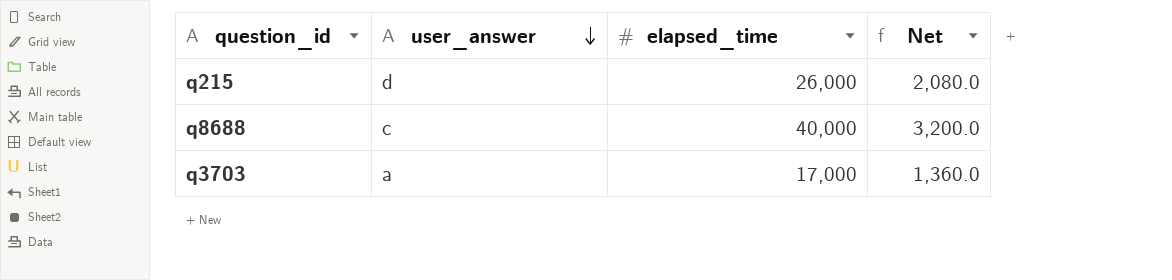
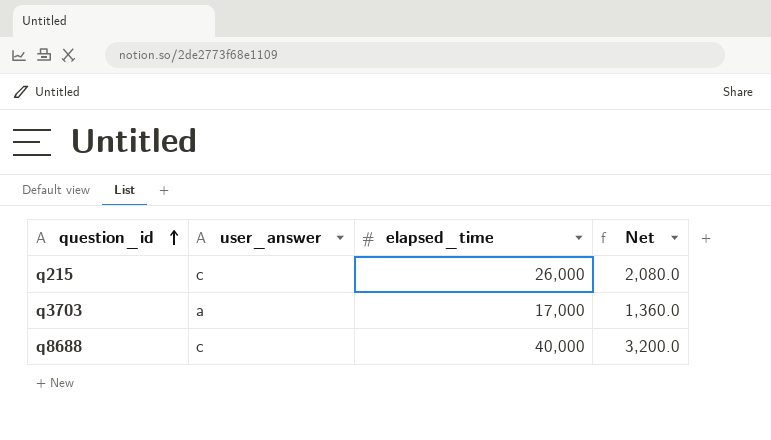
row order: user_answer descending -> question_id ascending
q215 | user_answer: d -> c

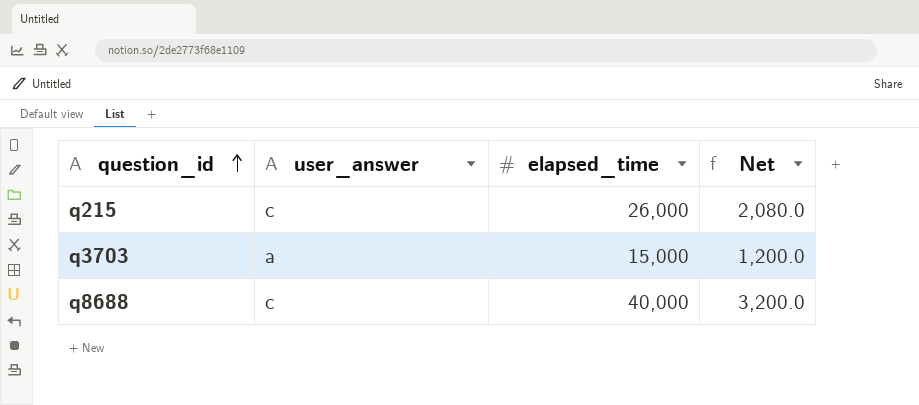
q3703 | elapsed_time: 17,000 -> 15,000
q3703 | Net: 1,360.0 -> 1,200.0

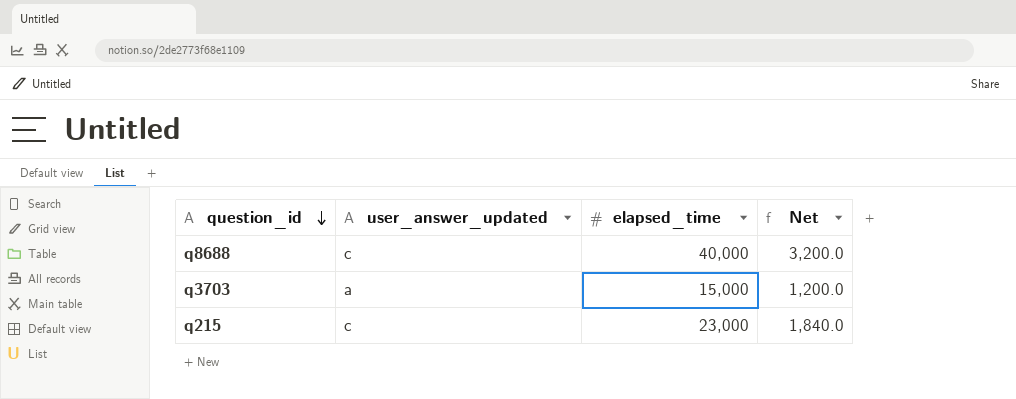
row order: question_id ascending -> question_id descending
column name: user_answer -> user_answer_updated
q215 | elapsed_time: 26,000 -> 23,000
q215 | Net: 2,080.0 -> 1,840.0

